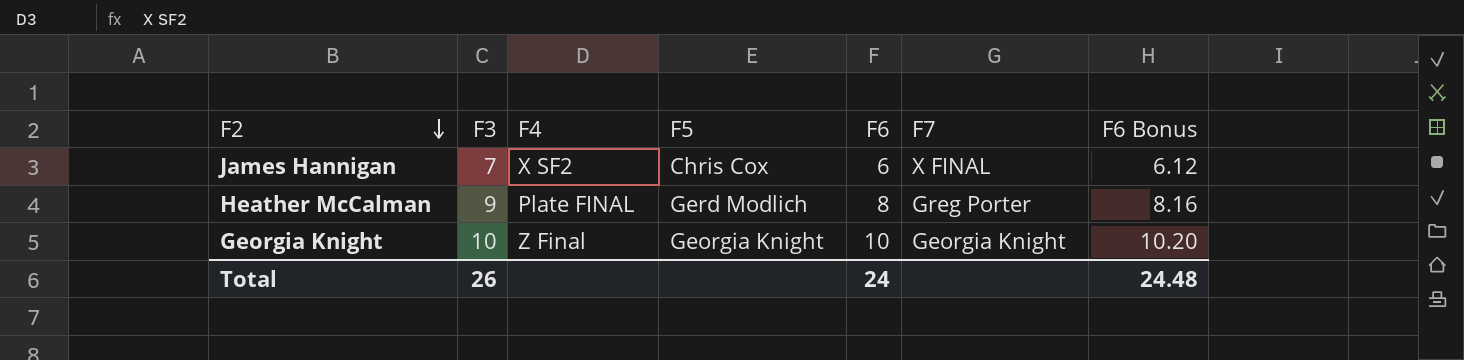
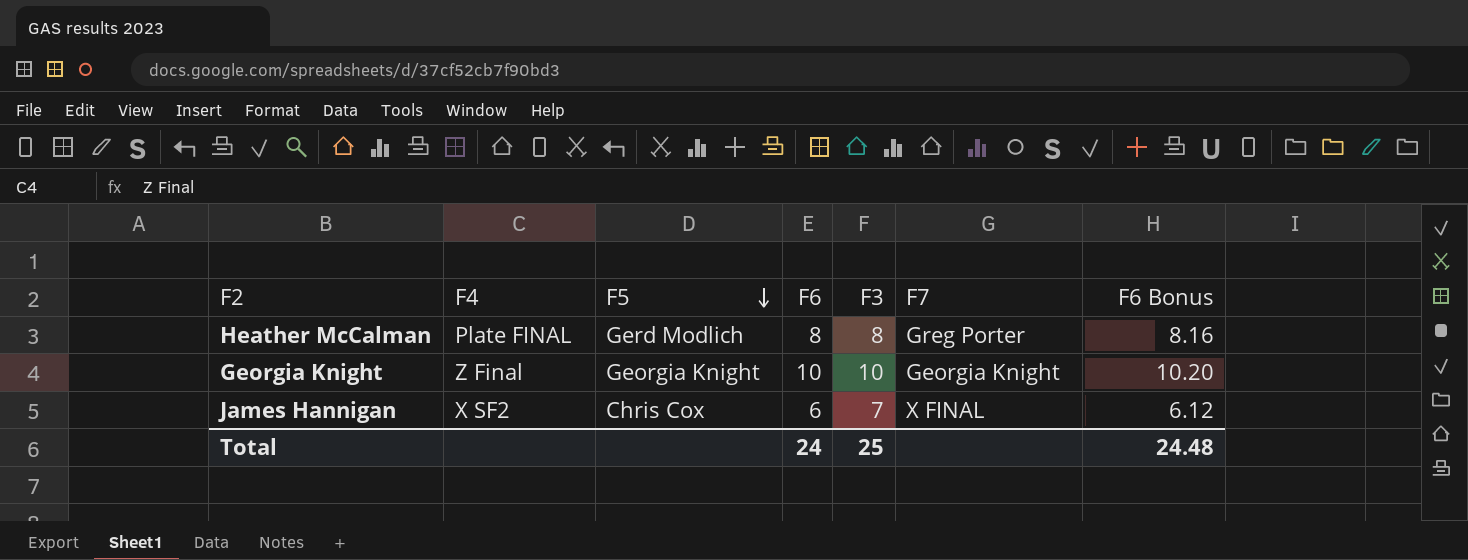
row order: F2 descending -> F5 descending
column F3 | position: 2 -> 5
Heather McCalman | F3: 9 -> 8
Total | F3: 26 -> 25

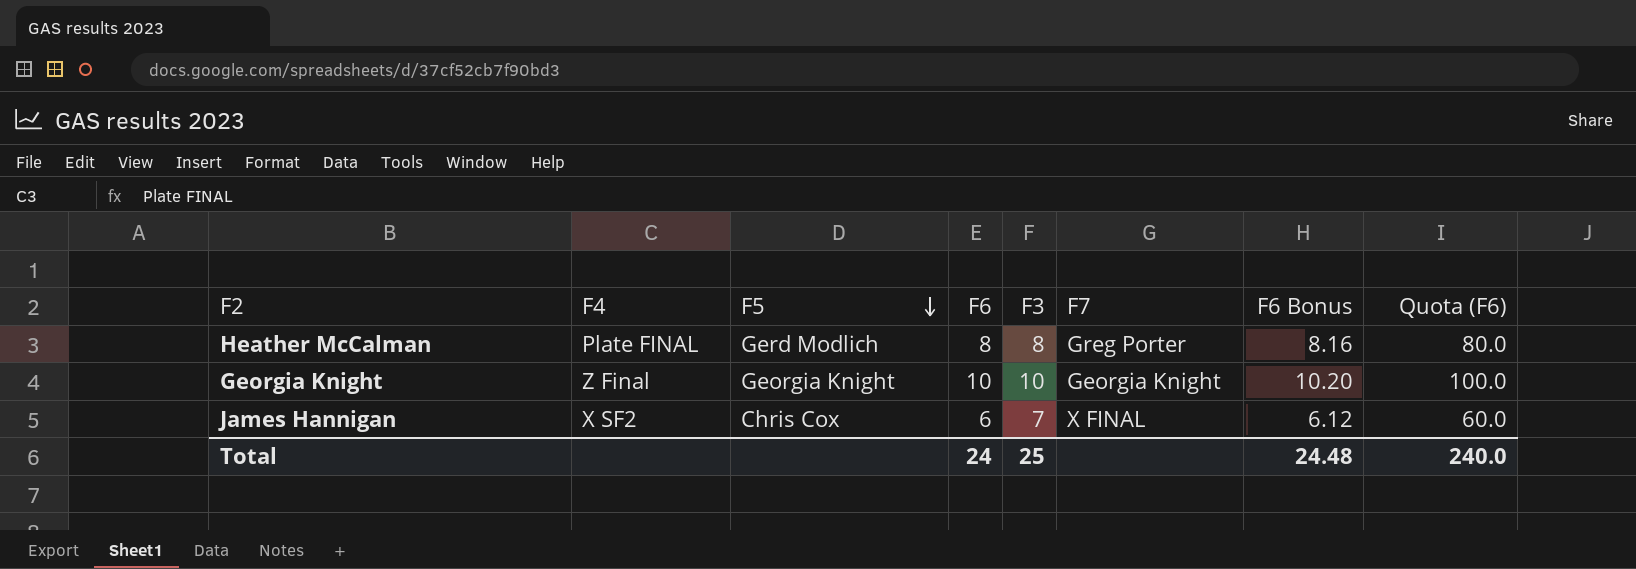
column Quota (F6) | formula: none -> [F6] * 10

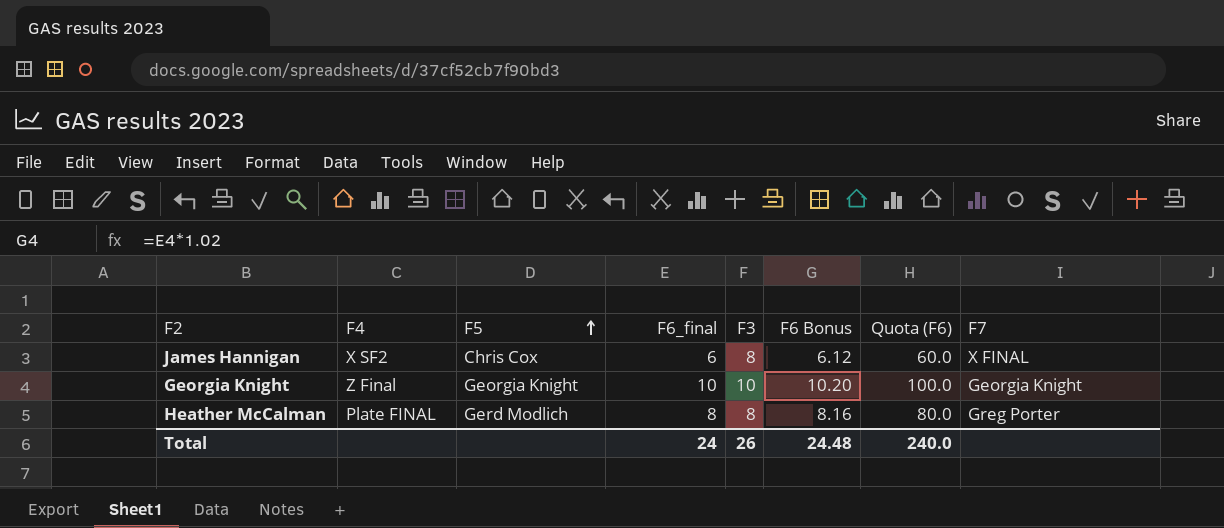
row order: F5 descending -> F5 ascending
column name: F6 -> F6_final
column F7 | position: 6 -> 8
James Hannigan | F3: 7 -> 8
Total | F3: 25 -> 26

